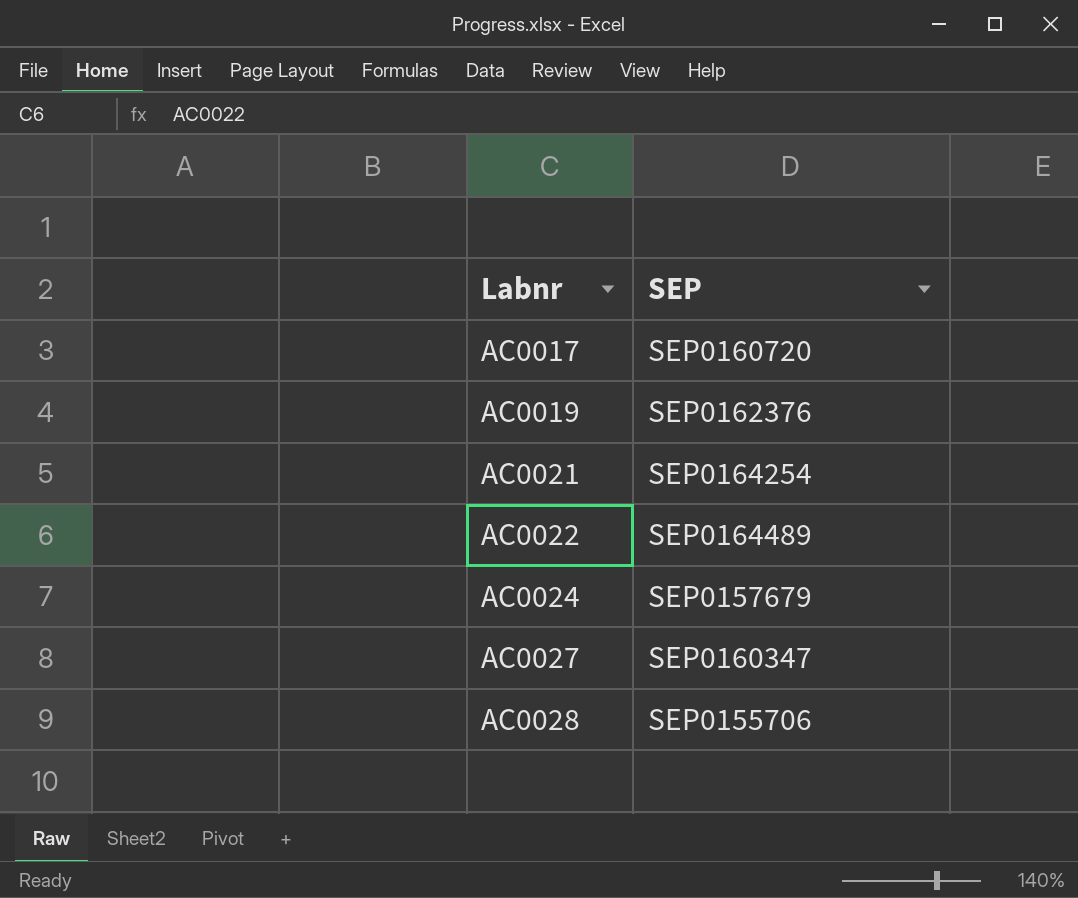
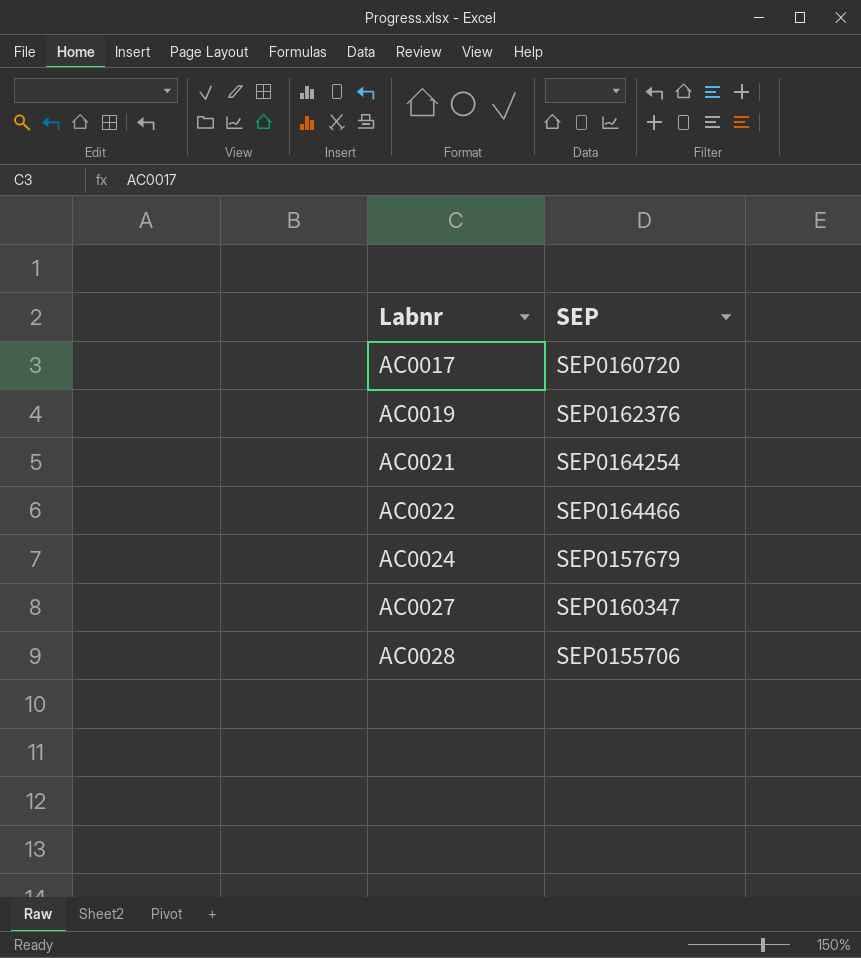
AC0022 | SEP: SEP0164489 -> SEP0164466

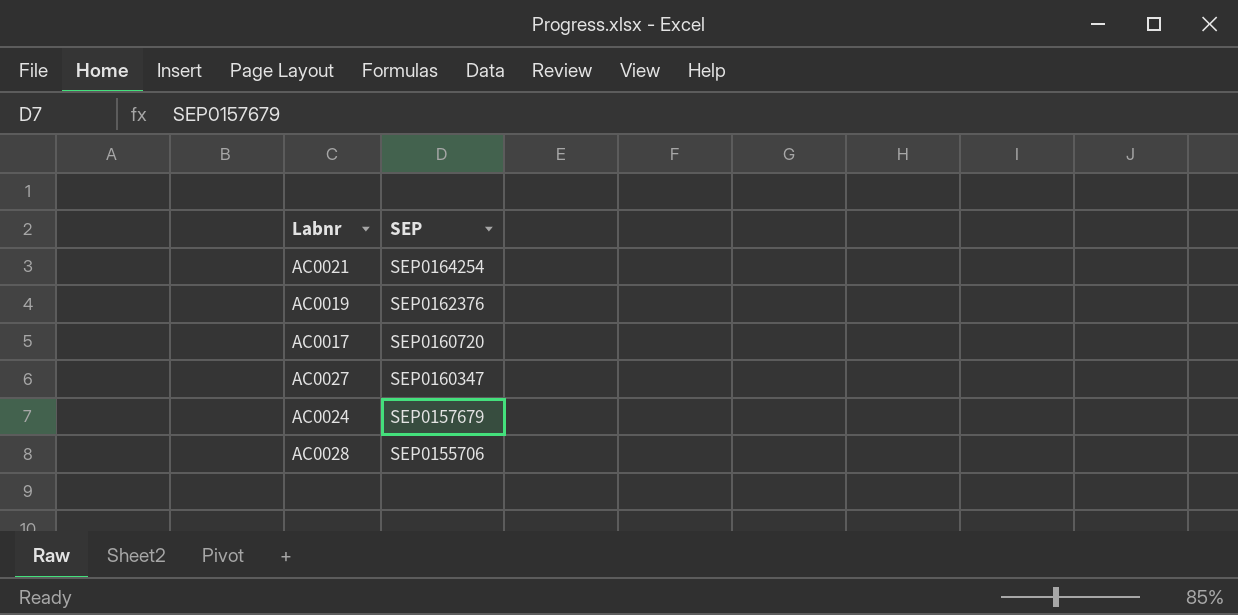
row order: Labnr ascending -> SEP descending
row AC0022: SEP0164466 -> none

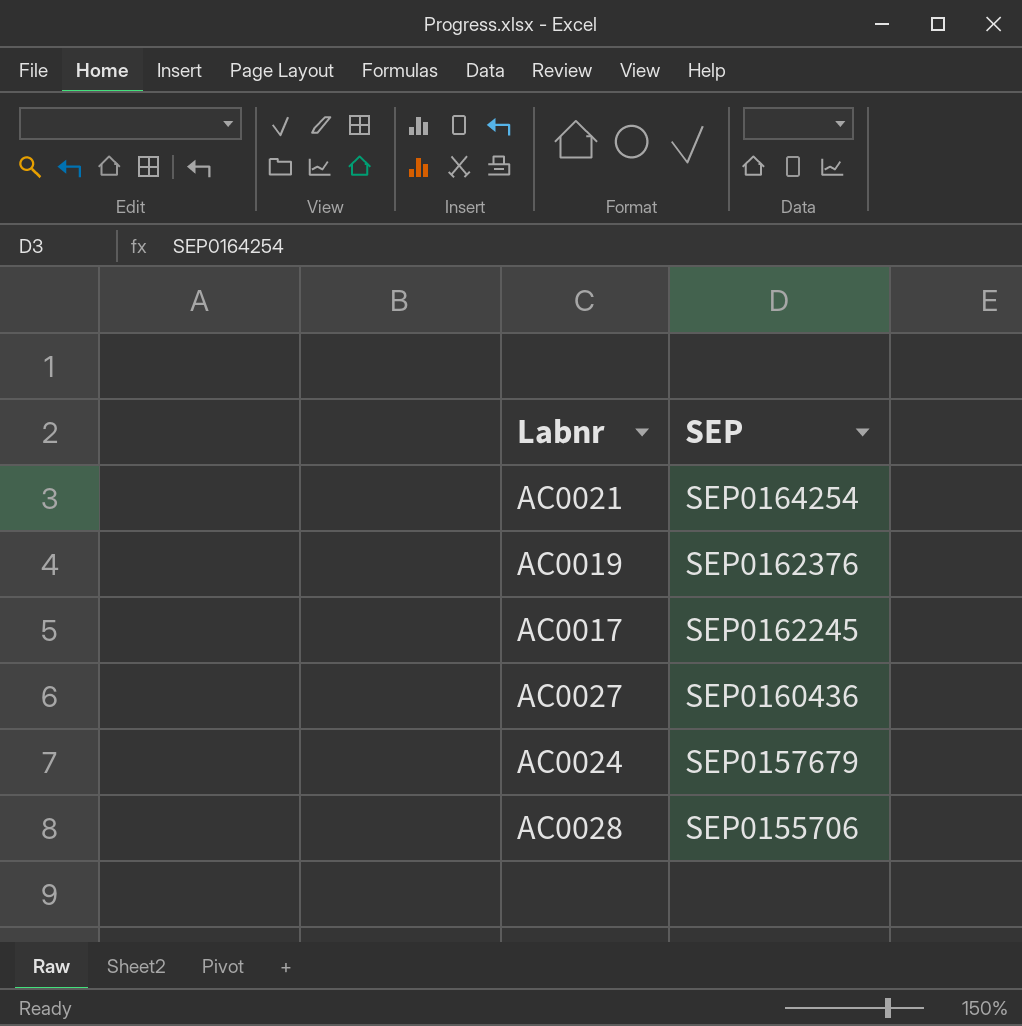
AC0017 | SEP: SEP0160720 -> SEP0162245
AC0027 | SEP: SEP0160347 -> SEP0160436

